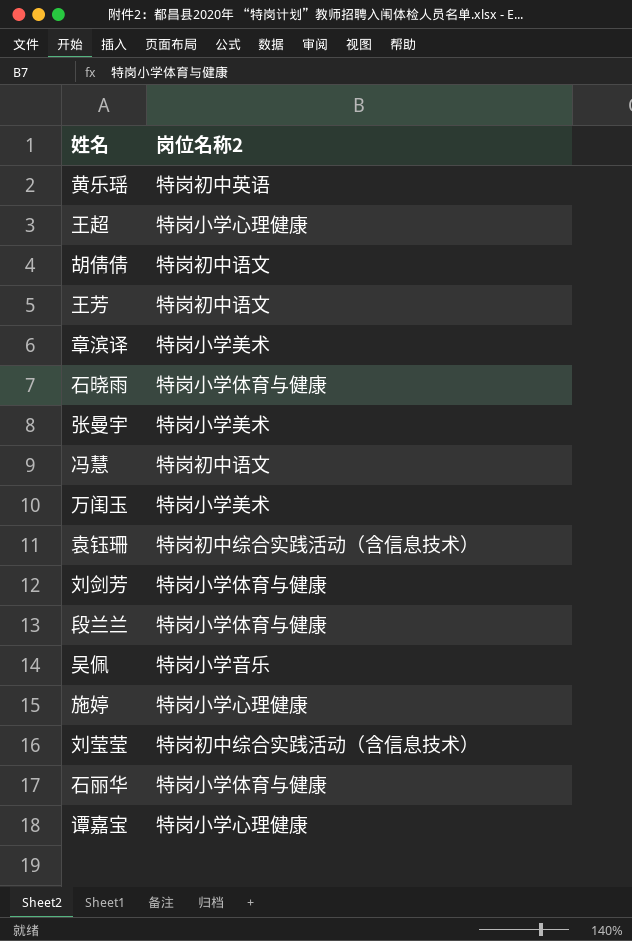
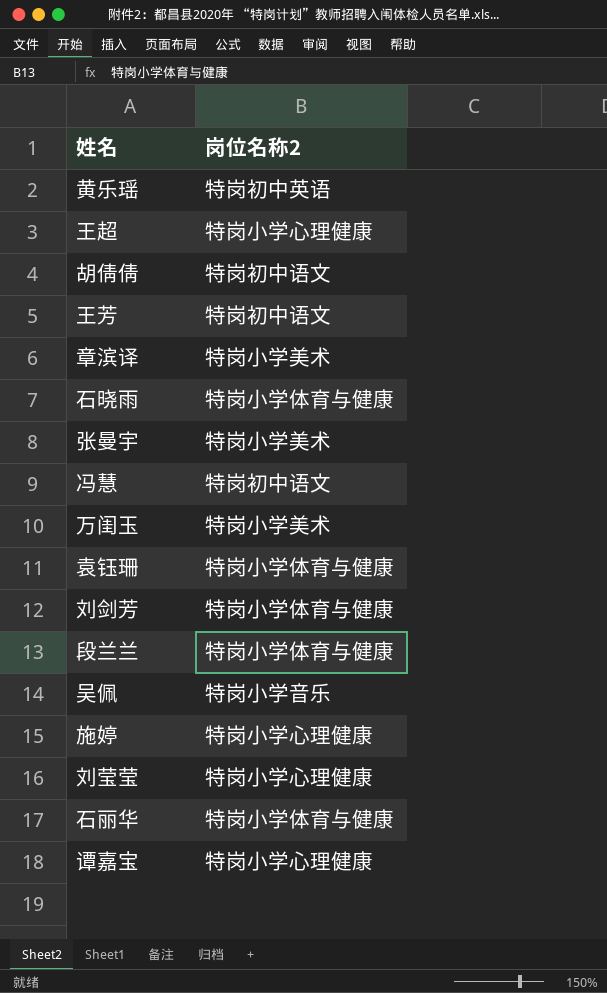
袁钰珊 | 岗位名称2: 特岗初中综合实践活动（含信息技术） -> 特岗小学体育与健康
刘莹莹 | 岗位名称2: 特岗初中综合实践活动（含信息技术） -> 特岗小学心理健康

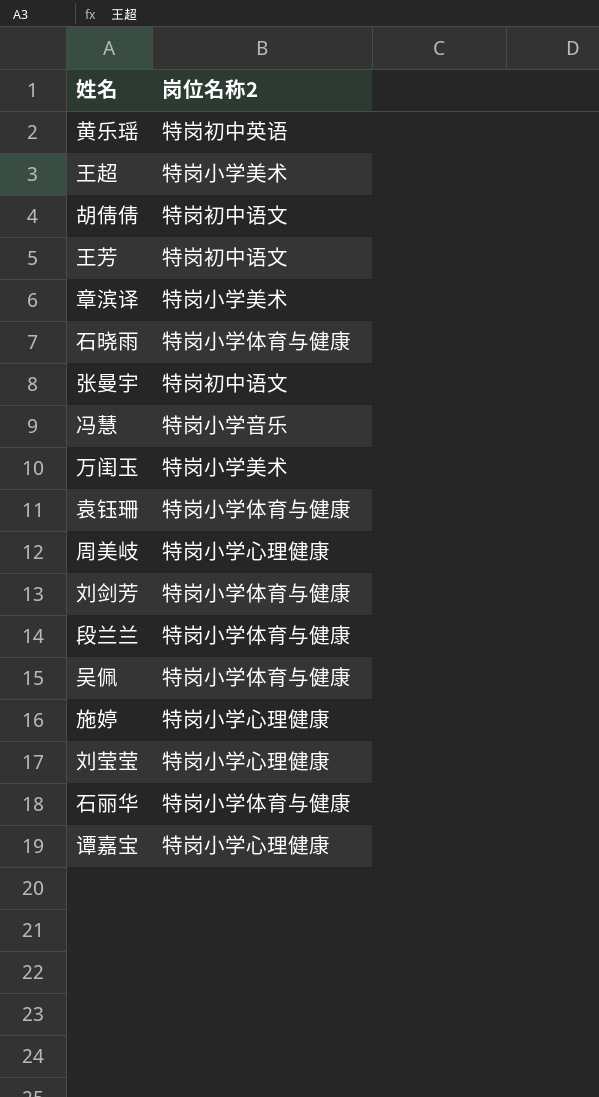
王超 | 岗位名称2: 特岗小学心理健康 -> 特岗小学美术
张曼宇 | 岗位名称2: 特岗小学美术 -> 特岗初中语文
冯慧 | 岗位名称2: 特岗初中语文 -> 特岗小学音乐
row 周美岐: none -> 特岗小学心理健康
吴佩 | 岗位名称2: 特岗小学音乐 -> 特岗小学体育与健康

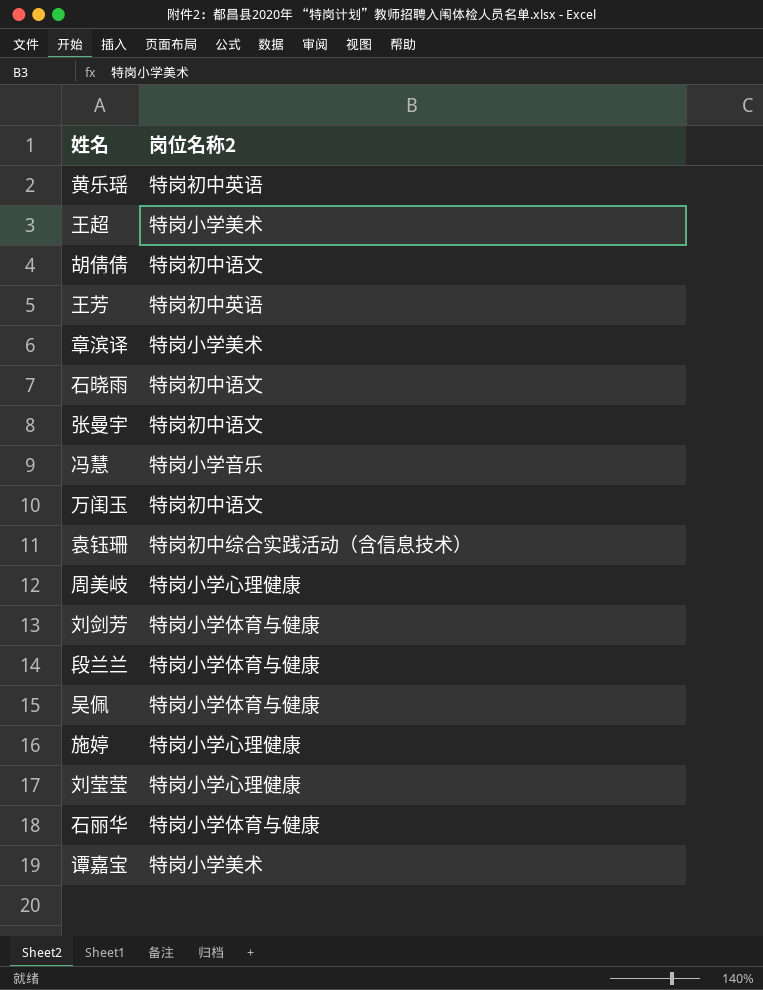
王芳 | 岗位名称2: 特岗初中语文 -> 特岗初中英语
石晓雨 | 岗位名称2: 特岗小学体育与健康 -> 特岗初中语文
万闺玉 | 岗位名称2: 特岗小学美术 -> 特岗初中语文
袁钰珊 | 岗位名称2: 特岗小学体育与健康 -> 特岗初中综合实践活动（含信息技术）
谭嘉宝 | 岗位名称2: 特岗小学心理健康 -> 特岗小学美术

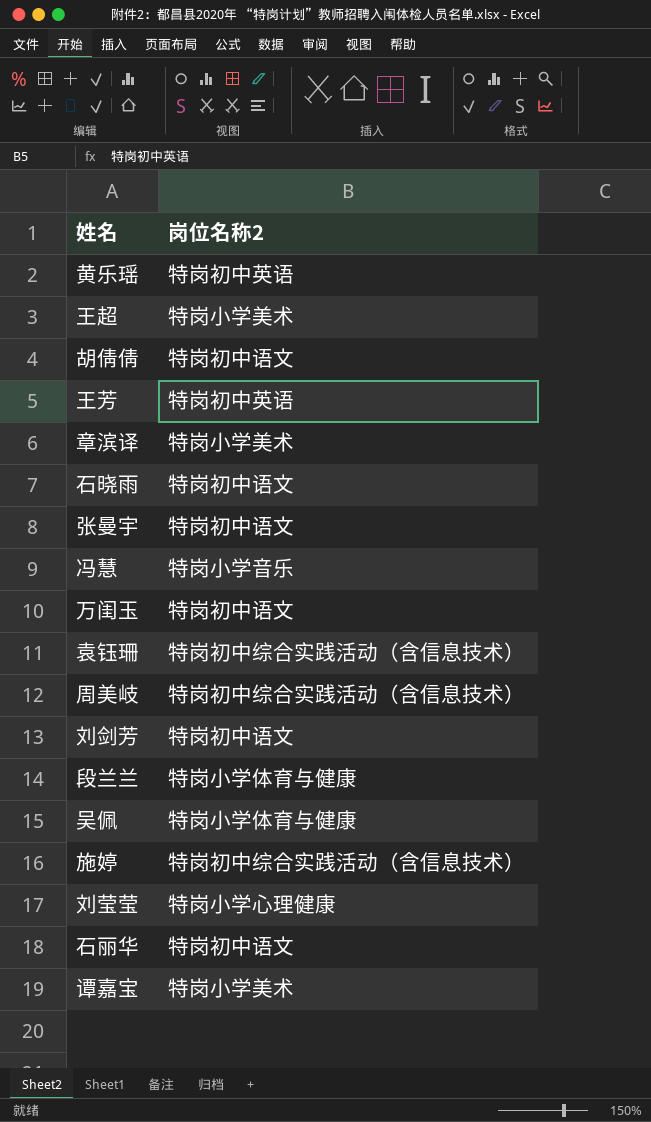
周美岐 | 岗位名称2: 特岗小学心理健康 -> 特岗初中综合实践活动（含信息技术）
刘剑芳 | 岗位名称2: 特岗小学体育与健康 -> 特岗初中语文
施婷 | 岗位名称2: 特岗小学心理健康 -> 特岗初中综合实践活动（含信息技术）
石丽华 | 岗位名称2: 特岗小学体育与健康 -> 特岗初中语文

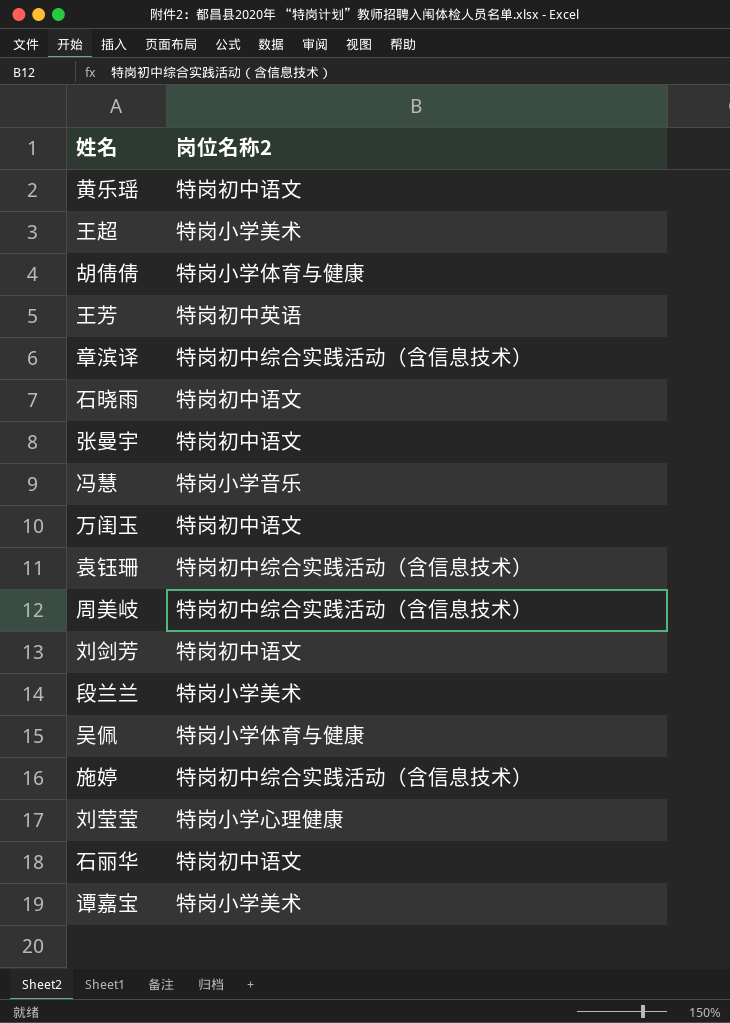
黄乐瑶 | 岗位名称2: 特岗初中英语 -> 特岗初中语文
胡倩倩 | 岗位名称2: 特岗初中语文 -> 特岗小学体育与健康
章滨译 | 岗位名称2: 特岗小学美术 -> 特岗初中综合实践活动（含信息技术）
段兰兰 | 岗位名称2: 特岗小学体育与健康 -> 特岗小学美术

